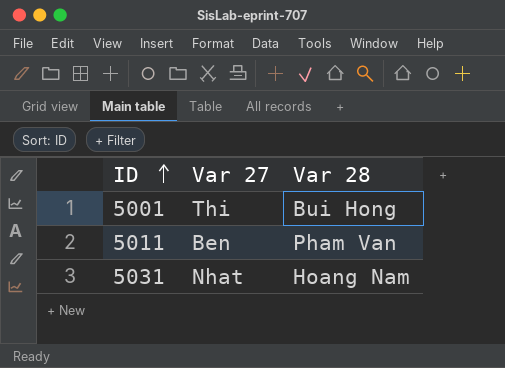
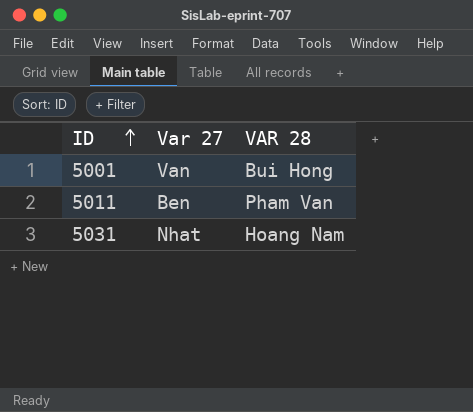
column name: Var 28 -> VAR 28
5001 | Var 27: Thi -> Van

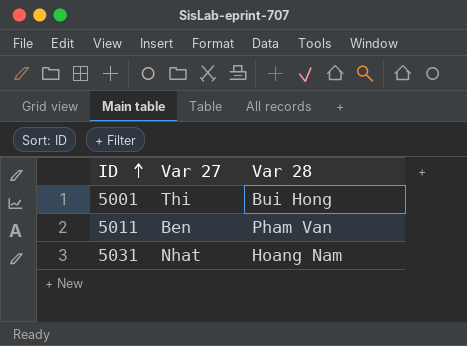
column name: VAR 28 -> Var 28
5001 | Var 27: Van -> Thi

